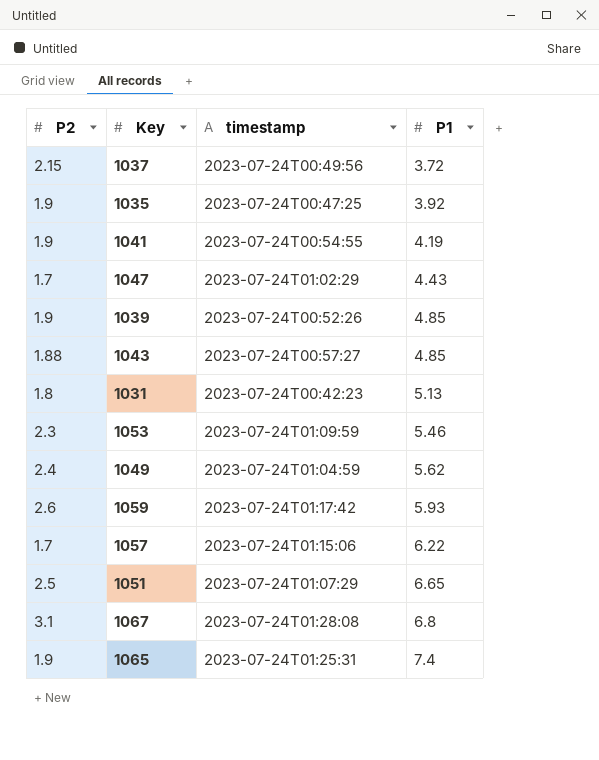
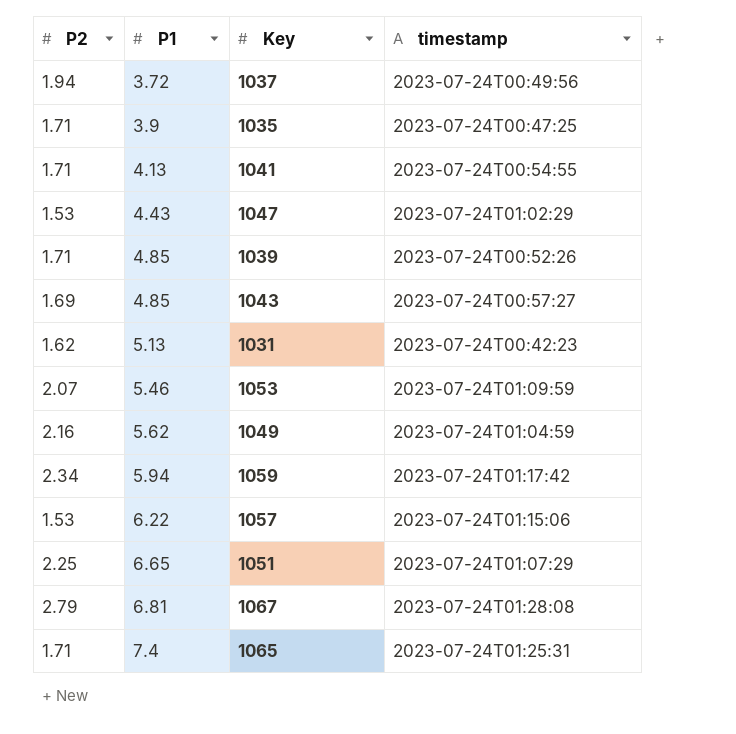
column P1 | position: 4 -> 2
1037 | P2: 2.15 -> 1.94
1035 | P2: 1.9 -> 1.71
1035 | P1: 3.92 -> 3.9
1041 | P2: 1.9 -> 1.71
1041 | P1: 4.19 -> 4.13
1047 | P2: 1.7 -> 1.53
1039 | P2: 1.9 -> 1.71
1043 | P2: 1.88 -> 1.69
1031 | P2: 1.8 -> 1.62
1053 | P2: 2.3 -> 2.07
1049 | P2: 2.4 -> 2.16
1059 | P2: 2.6 -> 2.34
1059 | P1: 5.93 -> 5.94
1057 | P2: 1.7 -> 1.53
1051 | P2: 2.5 -> 2.25
1067 | P2: 3.1 -> 2.79
1067 | P1: 6.8 -> 6.81
1065 | P2: 1.9 -> 1.71

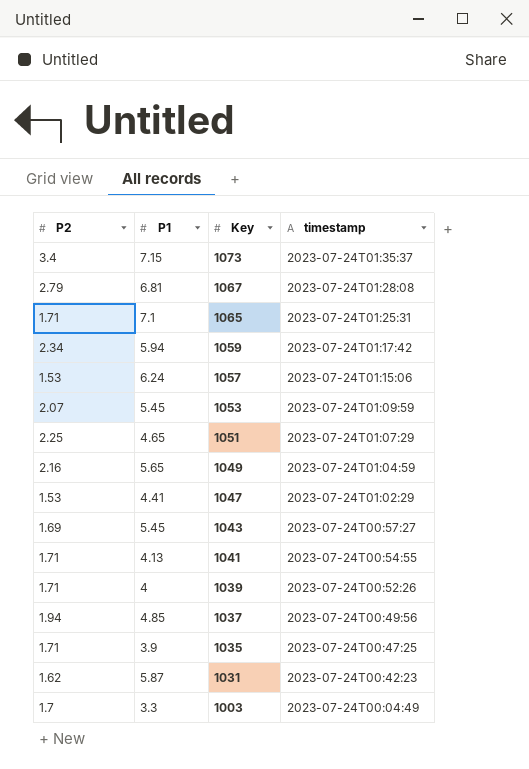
row order: P1 ascending -> Key descending
row 1073: none -> 3.4 | 7.15 | 2023-07-24T01:35:37
1065 | P1: 7.4 -> 7.1
1057 | P1: 6.22 -> 6.24
1053 | P1: 5.46 -> 5.45
1051 | P1: 6.65 -> 4.65
1049 | P1: 5.62 -> 5.65
1047 | P1: 4.43 -> 4.41
1043 | P1: 4.85 -> 5.45
1039 | P1: 4.85 -> 4
1037 | P1: 3.72 -> 4.85
1031 | P1: 5.13 -> 5.87
row 1003: none -> 1.7 | 3.3 | 2023-07-24T00:04:49

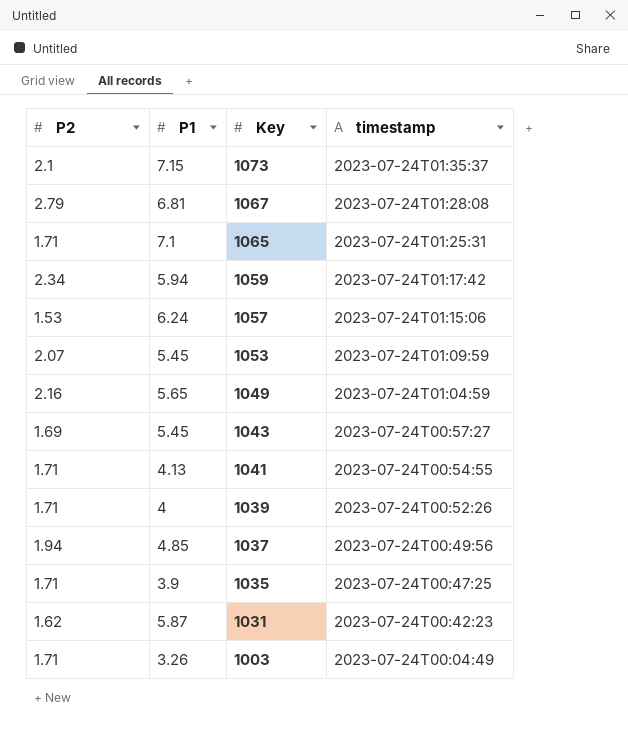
row 1051: 2.25 | 4.65 | 2023-07-24T01:07:29 -> none
row 1047: 1.53 | 4.41 | 2023-07-24T01:02:29 -> none
1073 | P2: 3.4 -> 2.1
1003 | P2: 1.7 -> 1.71
1003 | P1: 3.3 -> 3.26

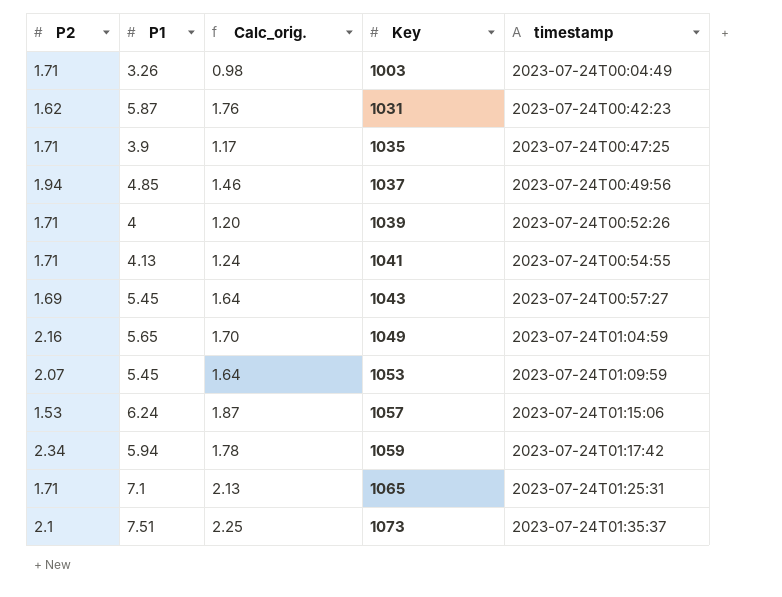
row order: Key descending -> Key ascending
column Calc_orig. | formula: none -> [P1] * 0.3
row 1067: 2.79 | 6.81 | 2023-07-24T01:28:08 -> none
1073 | P1: 7.15 -> 7.51

